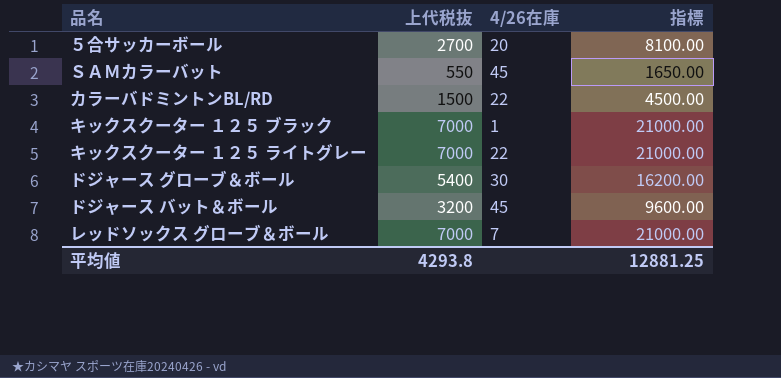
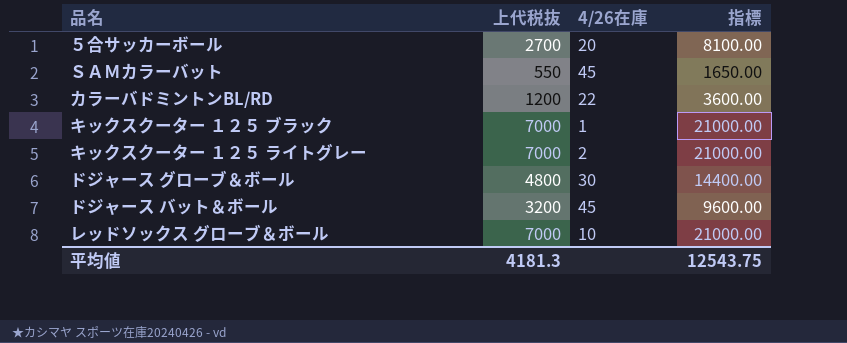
カラーバドミントンBL/RD | 上代税抜: 1500 -> 1200
カラーバドミントンBL/RD | 指標: 4500.00 -> 3600.00
キックスクーター １２５ ライトグレー | 4/26在庫: 22 -> 2
ドジャース グローブ＆ボール | 上代税抜: 5400 -> 4800
ドジャース グローブ＆ボール | 指標: 16200.00 -> 14400.00
レッドソックス グローブ＆ボール | 4/26在庫: 7 -> 10
平均値 | 上代税抜: 4293.8 -> 4181.3
平均値 | 指標: 12881.25 -> 12543.75

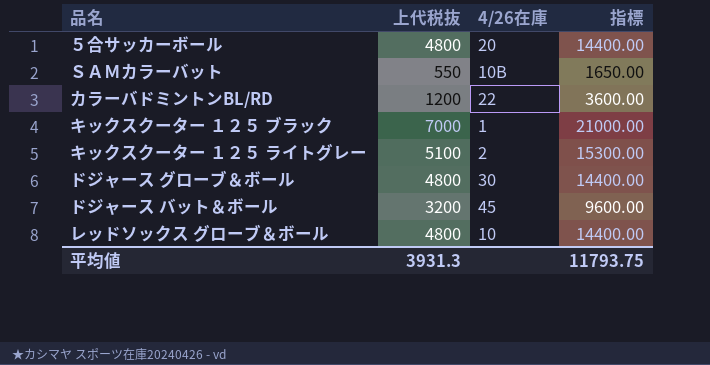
５合サッカーボール | 上代税抜: 2700 -> 4800
５合サッカーボール | 指標: 8100.00 -> 14400.00
ＳＡＭカラーバット | 4/26在庫: 45 -> 10B
キックスクーター １２５ ライトグレー | 上代税抜: 7000 -> 5100
キックスクーター １２５ ライトグレー | 指標: 21000.00 -> 15300.00
レッドソックス グローブ＆ボール | 上代税抜: 7000 -> 4800
レッドソックス グローブ＆ボール | 指標: 21000.00 -> 14400.00
平均値 | 上代税抜: 4181.3 -> 3931.3
平均値 | 指標: 12543.75 -> 11793.75

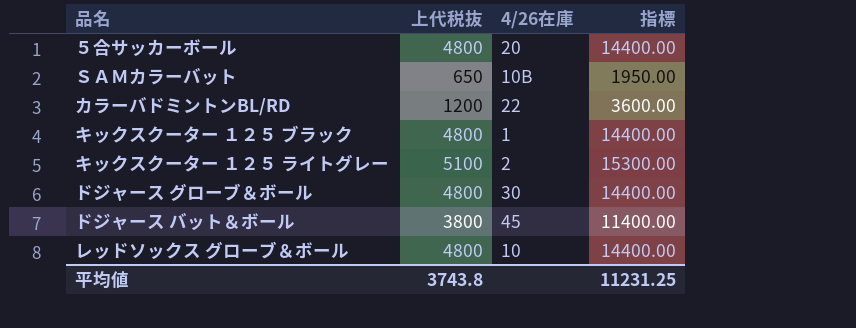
ＳＡＭカラーバット | 上代税抜: 550 -> 650
ＳＡＭカラーバット | 指標: 1650.00 -> 1950.00
キックスクーター １２５ ブラック | 上代税抜: 7000 -> 4800
キックスクーター １２５ ブラック | 指標: 21000.00 -> 14400.00
ドジャース バット＆ボール | 上代税抜: 3200 -> 3800
ドジャース バット＆ボール | 指標: 9600.00 -> 11400.00
平均値 | 上代税抜: 3931.3 -> 3743.8
平均値 | 指標: 11793.75 -> 11231.25

